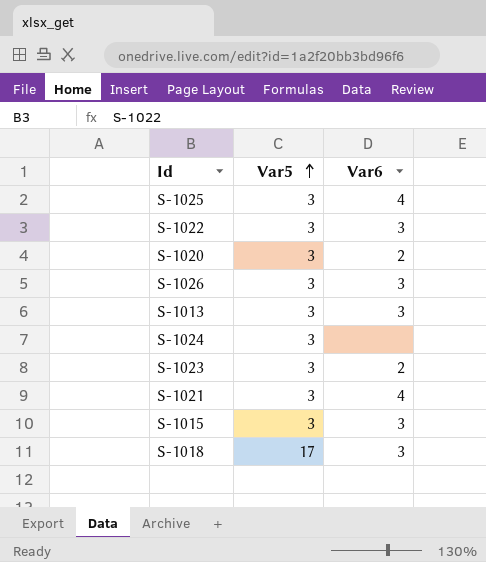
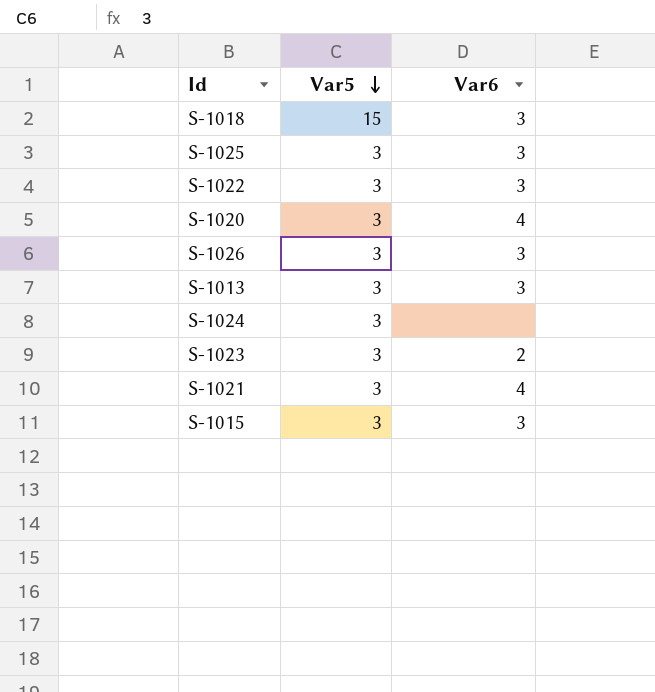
row order: Var5 ascending -> Var5 descending
S-1018 | Var5: 17 -> 15
S-1025 | Var6: 4 -> 3
S-1020 | Var6: 2 -> 4

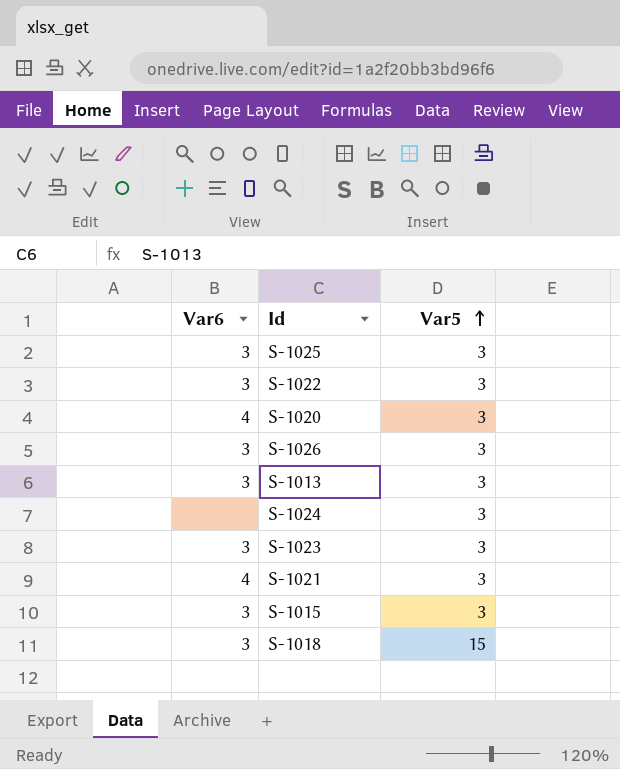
row order: Var5 descending -> Var5 ascending
column Var6 | position: 3 -> 1
S-1023 | Var6: 2 -> 3

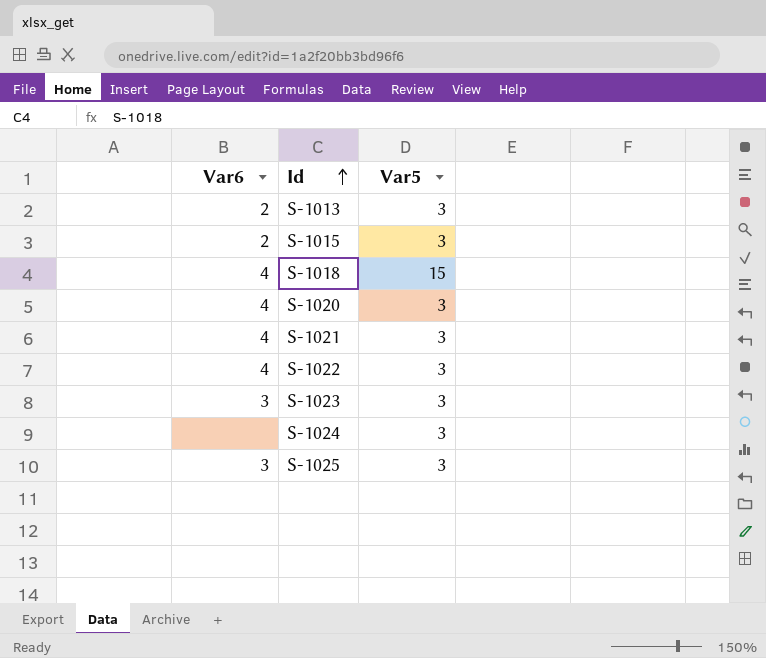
row order: Var5 ascending -> Id ascending
row S-1026: 3 | 3 -> none
S-1013 | Var6: 3 -> 2
S-1015 | Var6: 3 -> 2
S-1018 | Var6: 3 -> 4
S-1022 | Var6: 3 -> 4

